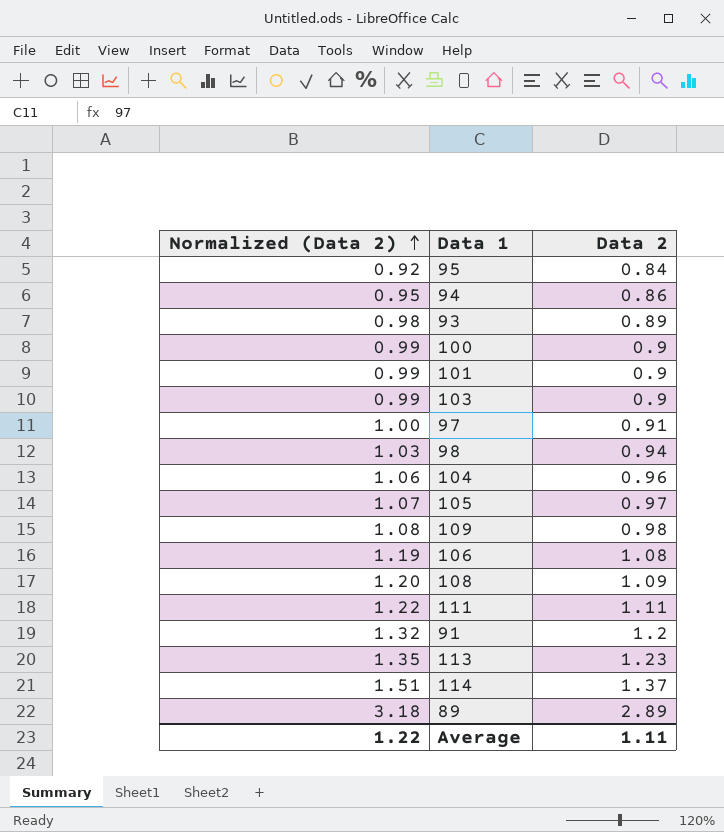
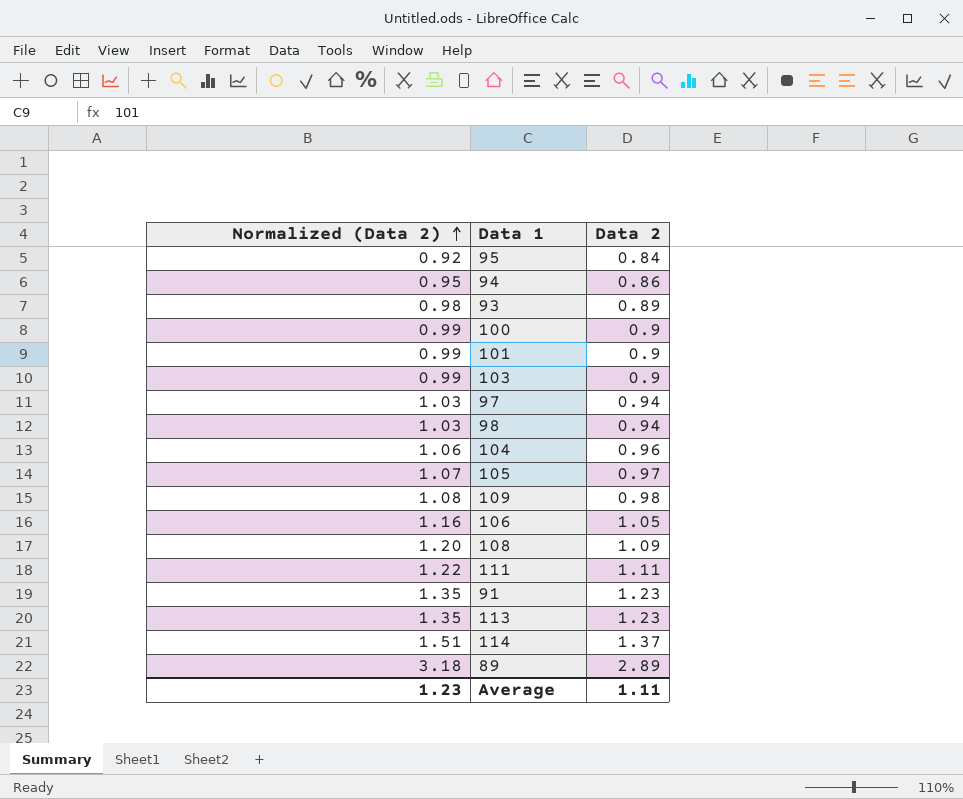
97 | Normalized (Data 2): 1.00 -> 1.03
97 | Data 2: 0.91 -> 0.94
106 | Normalized (Data 2): 1.19 -> 1.16
106 | Data 2: 1.08 -> 1.05
91 | Normalized (Data 2): 1.32 -> 1.35
91 | Data 2: 1.2 -> 1.23
Average | Normalized (Data 2): 1.22 -> 1.23

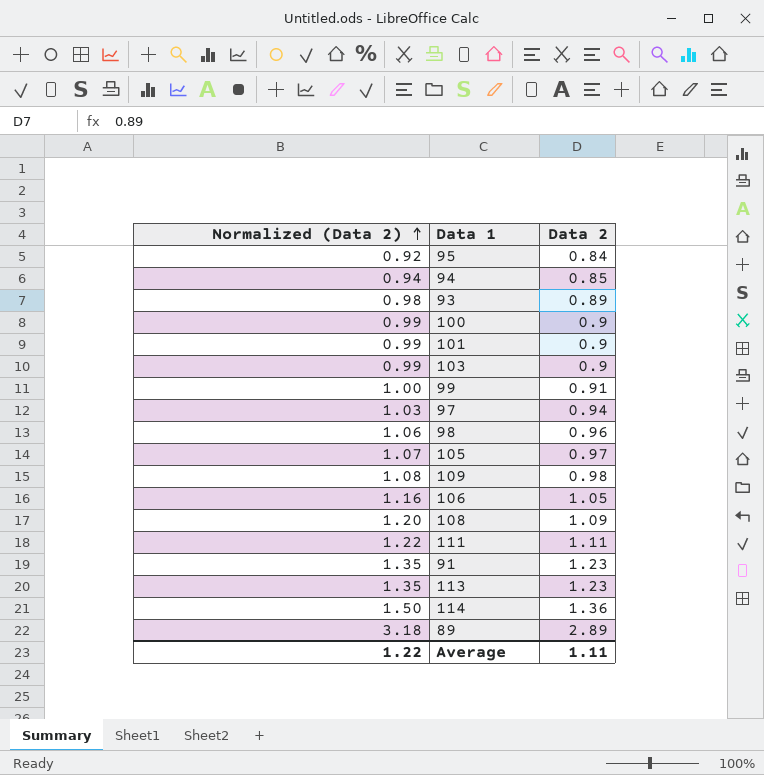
row 104: 1.06 | 0.96 -> none
94 | Normalized (Data 2): 0.95 -> 0.94
94 | Data 2: 0.86 -> 0.85
row 99: none -> 1.00 | 0.91
98 | Normalized (Data 2): 1.03 -> 1.06
98 | Data 2: 0.94 -> 0.96
114 | Normalized (Data 2): 1.51 -> 1.50
114 | Data 2: 1.37 -> 1.36
Average | Normalized (Data 2): 1.23 -> 1.22

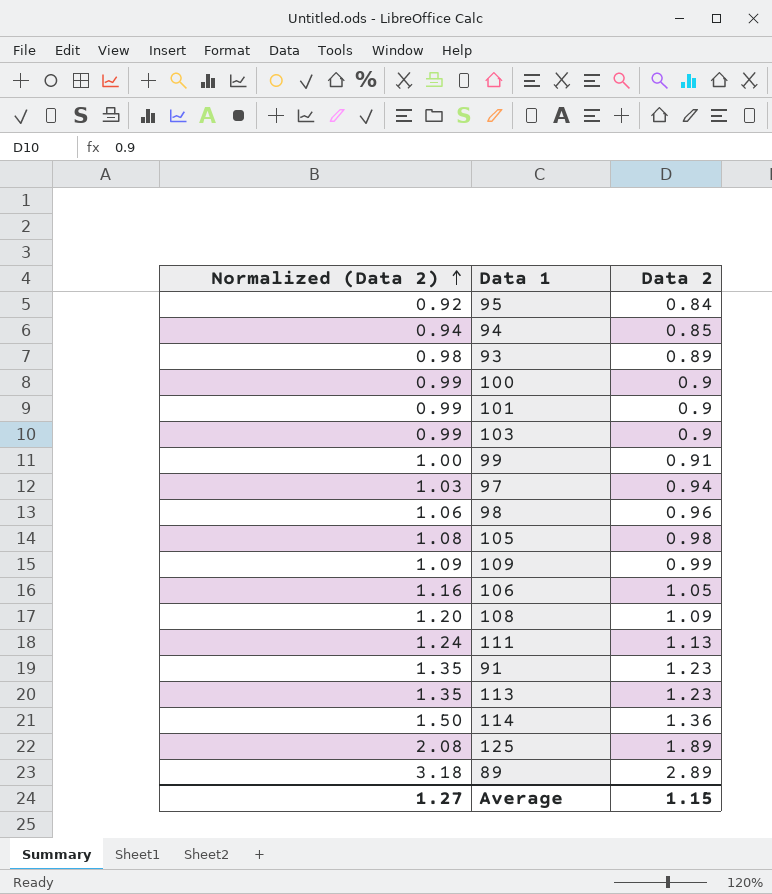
105 | Normalized (Data 2): 1.07 -> 1.08
105 | Data 2: 0.97 -> 0.98
109 | Normalized (Data 2): 1.08 -> 1.09
109 | Data 2: 0.98 -> 0.99
111 | Normalized (Data 2): 1.22 -> 1.24
111 | Data 2: 1.11 -> 1.13
row 125: none -> 2.08 | 1.89
Average | Normalized (Data 2): 1.22 -> 1.27
Average | Data 2: 1.11 -> 1.15

